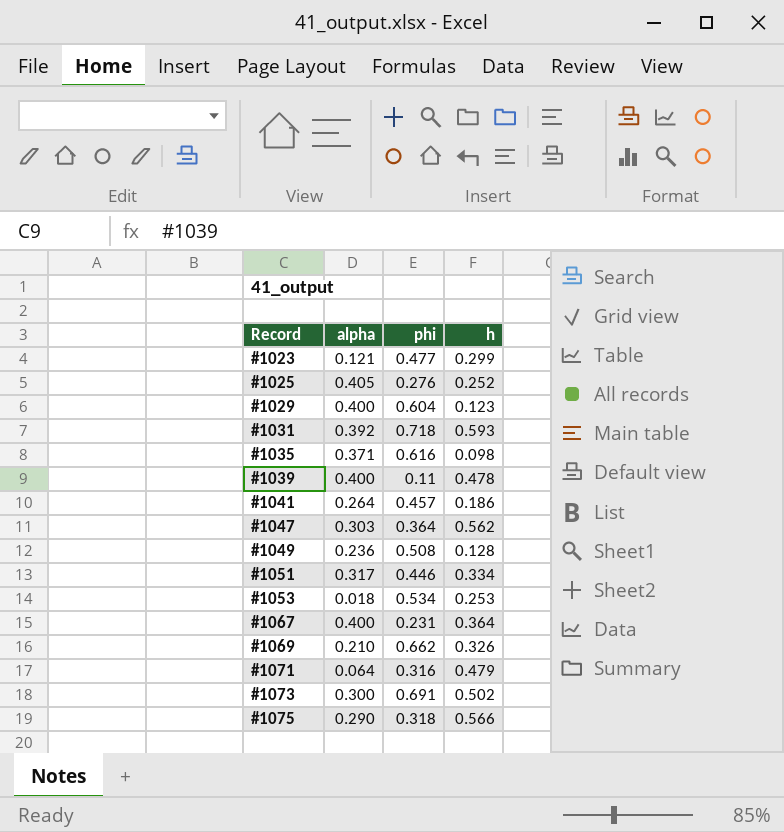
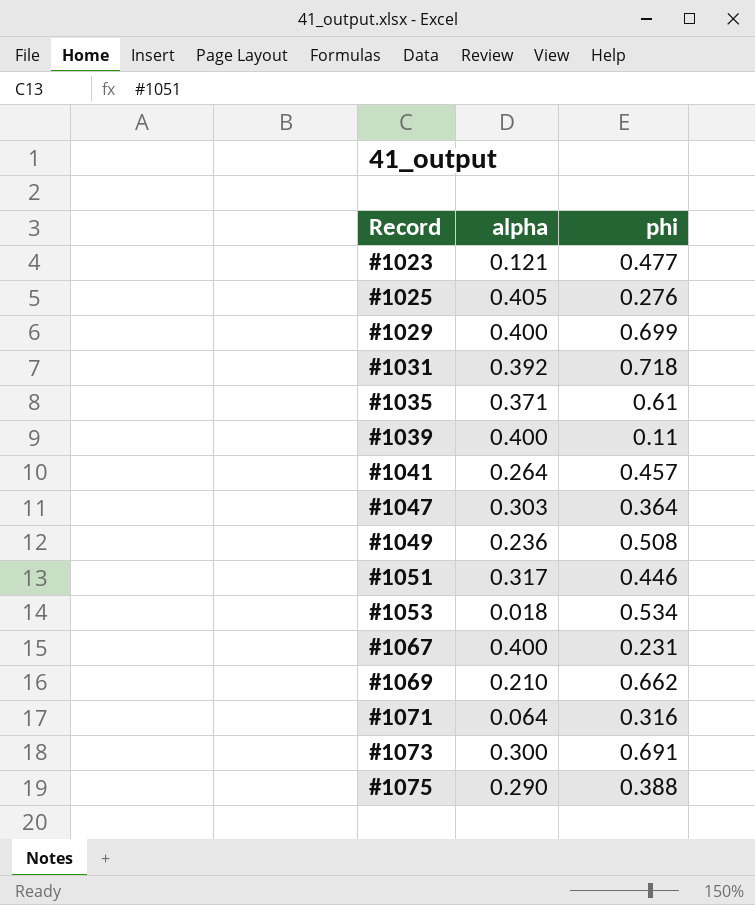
column h | position: 4 -> none
#1029 | phi: 0.604 -> 0.699
#1035 | phi: 0.616 -> 0.61
#1075 | phi: 0.318 -> 0.388

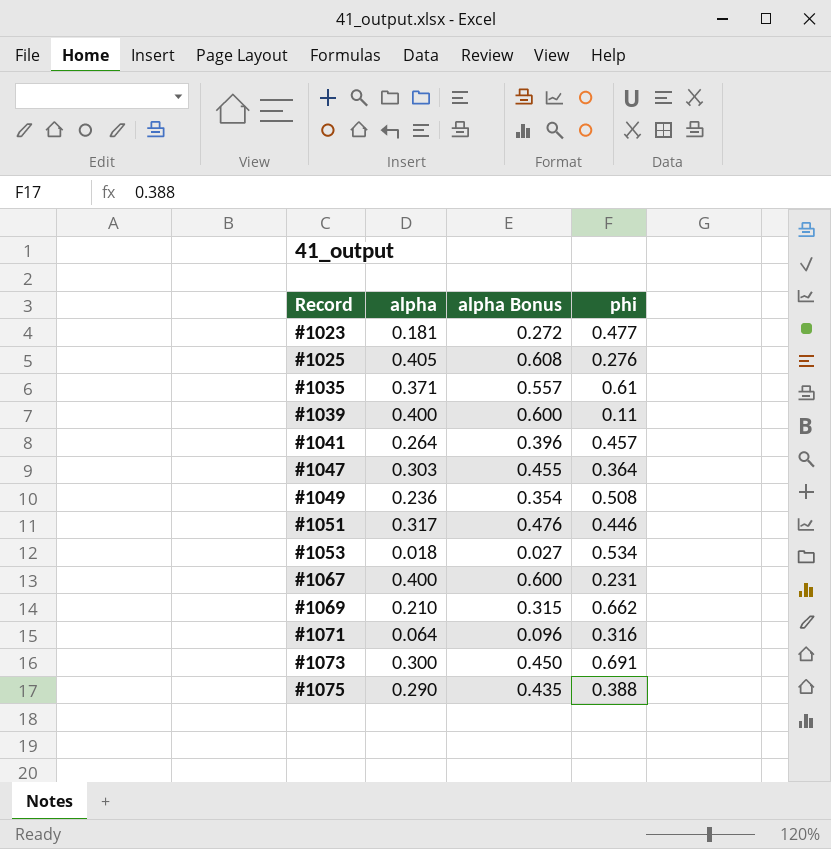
column alpha Bonus | formula: none -> [alpha] * 1.5
row #1029: 0.400 | 0.699 -> none
row #1031: 0.392 | 0.718 -> none
#1023 | alpha: 0.121 -> 0.181

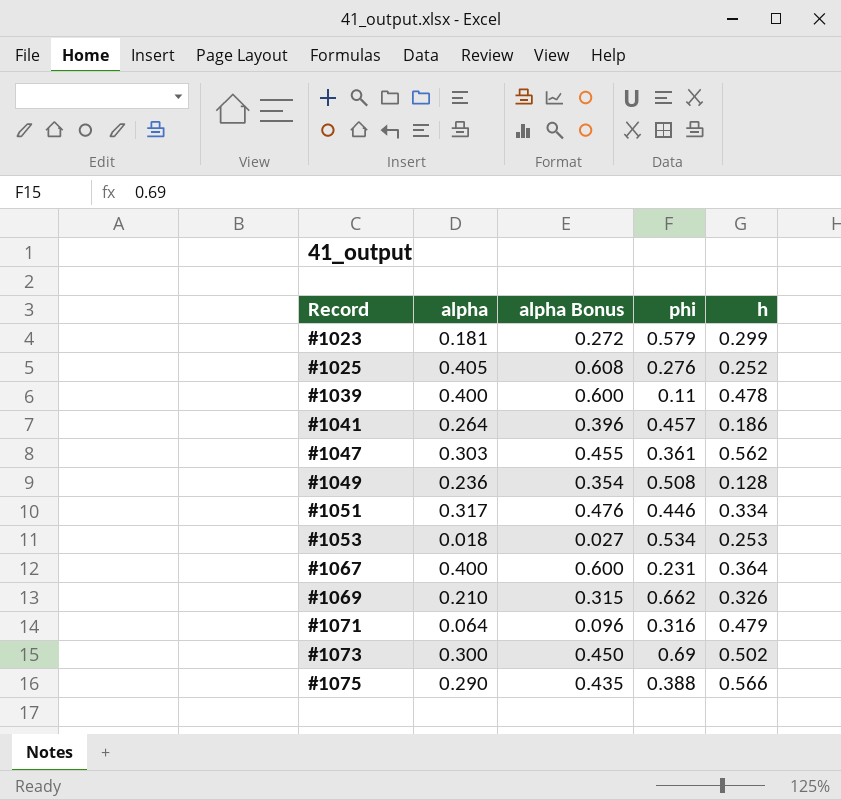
column h | position: none -> 5
row #1035: 0.371 | 0.557 | 0.61 -> none
#1023 | phi: 0.477 -> 0.579
#1047 | phi: 0.364 -> 0.361
#1073 | phi: 0.691 -> 0.69

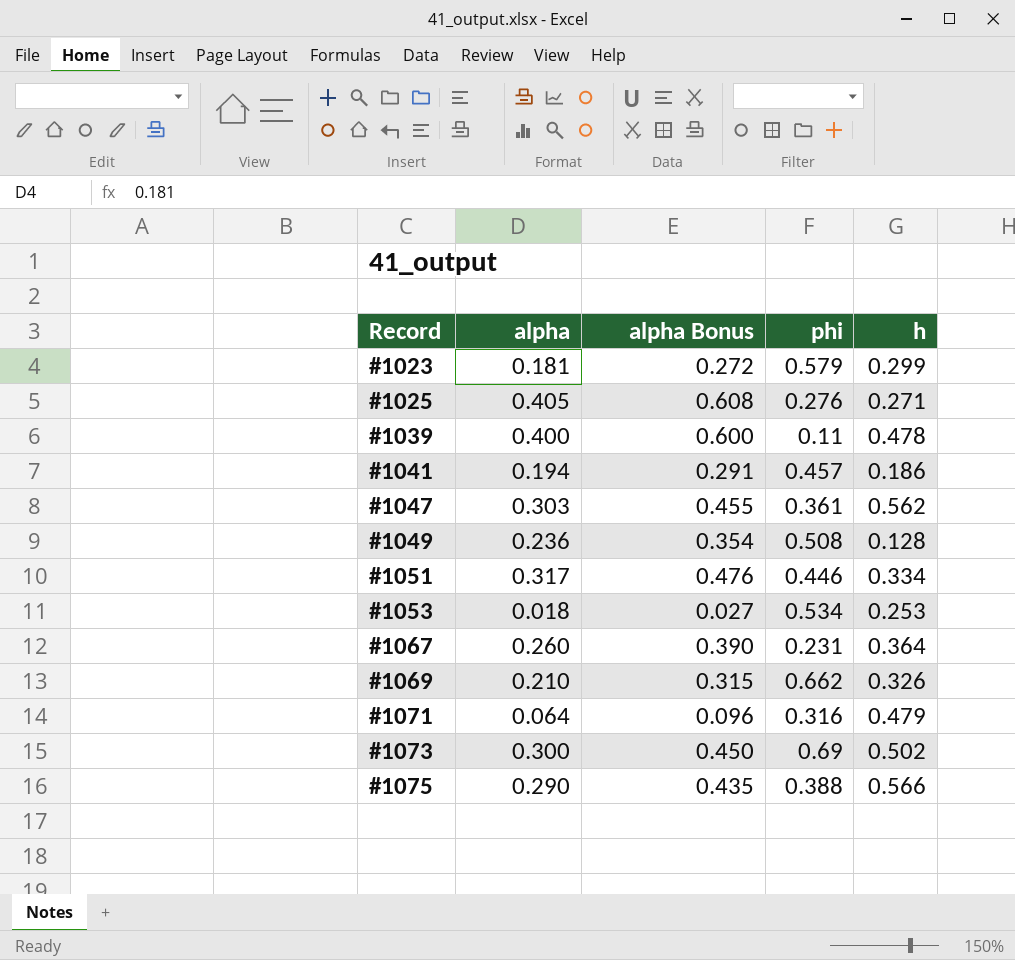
#1025 | h: 0.252 -> 0.271
#1041 | alpha: 0.264 -> 0.194
#1041 | alpha Bonus: 0.396 -> 0.291
#1067 | alpha: 0.400 -> 0.260
#1067 | alpha Bonus: 0.600 -> 0.390

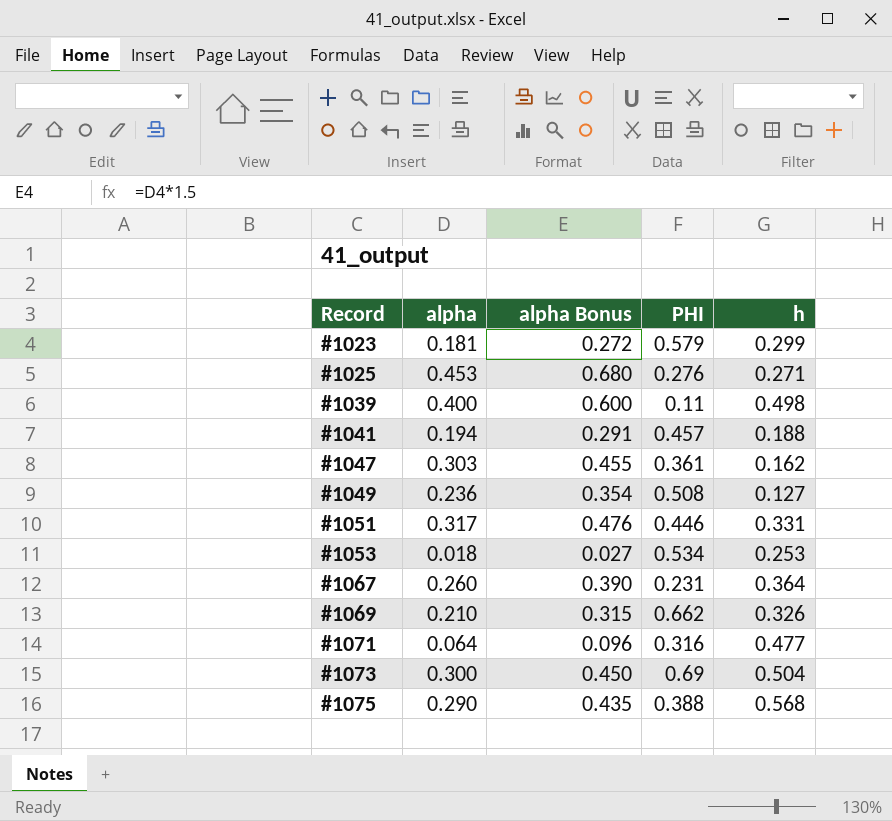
column name: phi -> PHI
#1025 | alpha: 0.405 -> 0.453
#1025 | alpha Bonus: 0.608 -> 0.680
#1039 | h: 0.478 -> 0.498
#1041 | h: 0.186 -> 0.188
#1047 | h: 0.562 -> 0.162
#1049 | h: 0.128 -> 0.127
#1051 | h: 0.334 -> 0.331
#1071 | h: 0.479 -> 0.477
#1073 | h: 0.502 -> 0.504
#1075 | h: 0.566 -> 0.568

